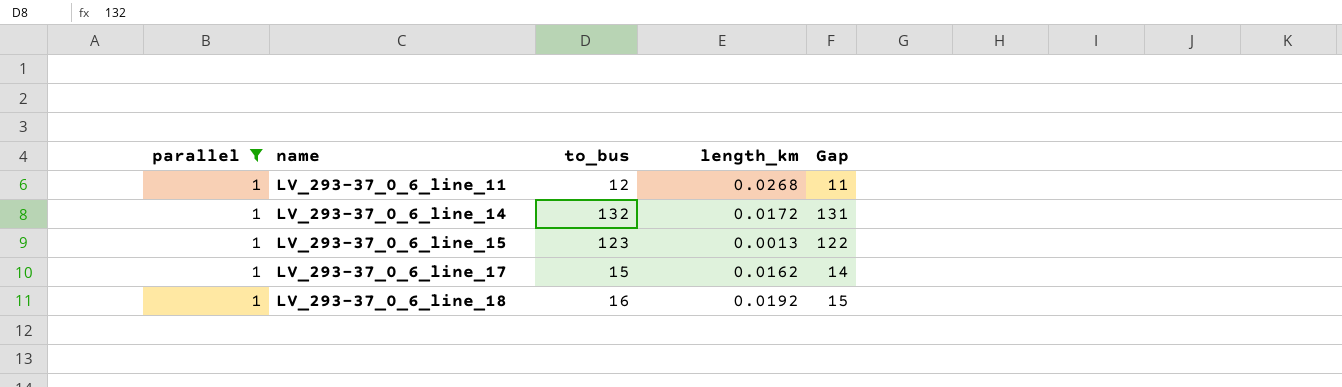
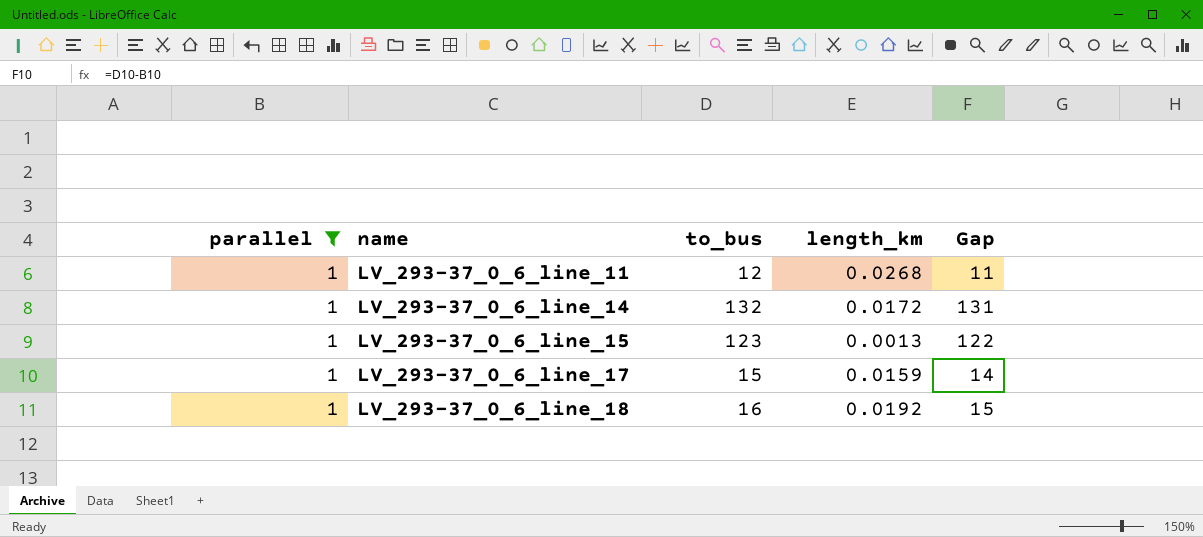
LV_293-37_0_6_line_17 | length_km: 0.0162 -> 0.0159

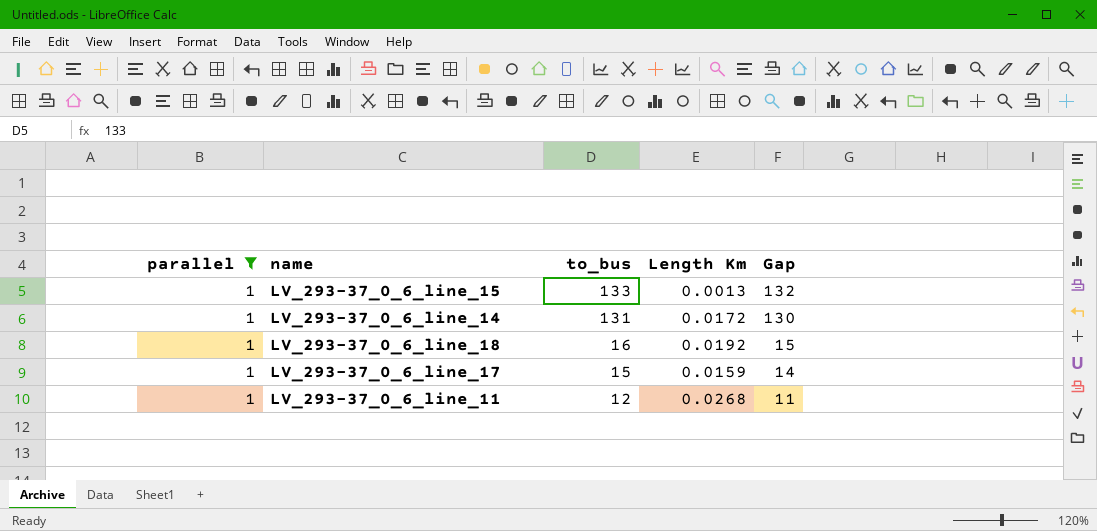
row order: name ascending -> to_bus descending
column name: length_km -> Length Km
LV_293-37_0_6_line_15 | to_bus: 123 -> 133
LV_293-37_0_6_line_15 | Gap: 122 -> 132
LV_293-37_0_6_line_14 | to_bus: 132 -> 131
LV_293-37_0_6_line_14 | Gap: 131 -> 130

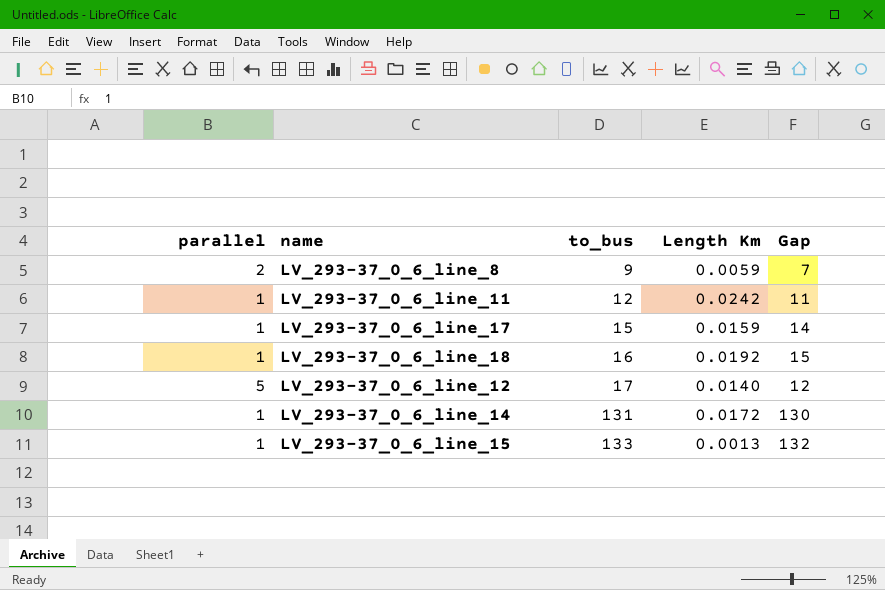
filter: parallel = 1 -> none
row order: to_bus descending -> to_bus ascending
LV_293-37_0_6_line_11 | Length Km: 0.0268 -> 0.0242

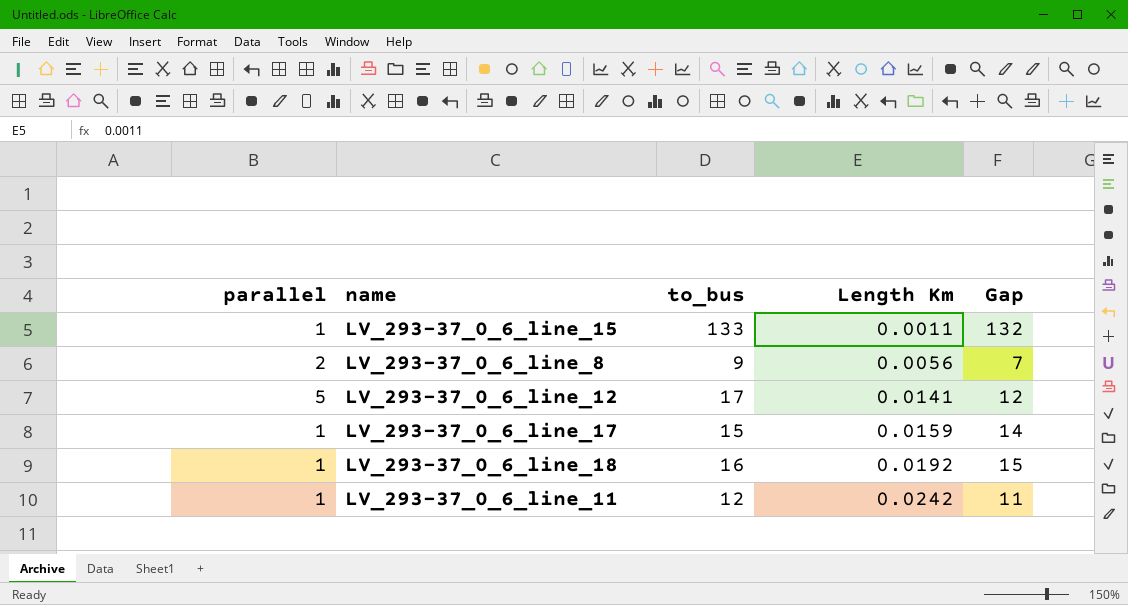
row order: to_bus ascending -> Length Km ascending
row LV_293-37_0_6_line_14: 1 | 131 | 0.0172 | 130 -> none
LV_293-37_0_6_line_15 | Length Km: 0.0013 -> 0.0011
LV_293-37_0_6_line_8 | Length Km: 0.0059 -> 0.0056
LV_293-37_0_6_line_12 | Length Km: 0.0140 -> 0.0141

